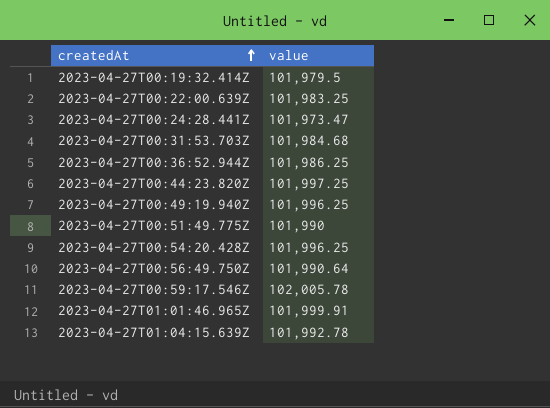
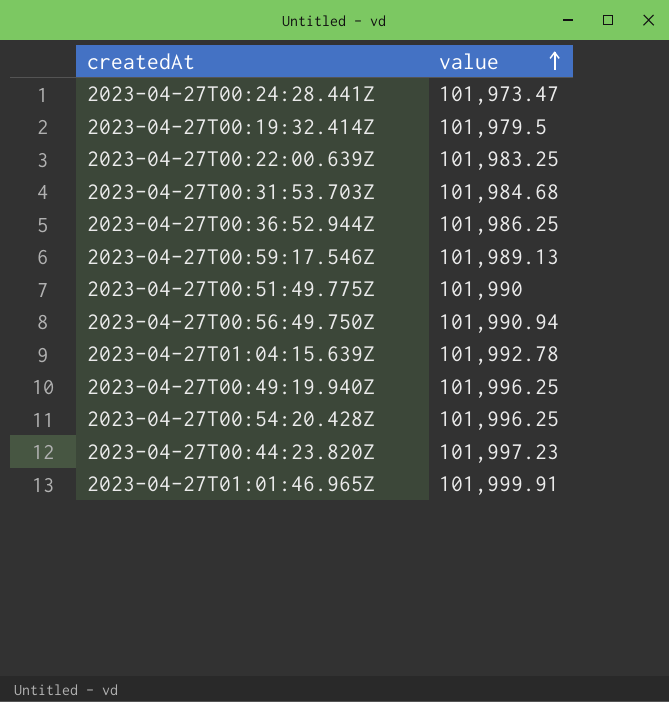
row order: createdAt ascending -> value ascending
2023-04-27T00:59:17.546Z | value: 102,005.78 -> 101,989.13
2023-04-27T00:56:49.750Z | value: 101,990.64 -> 101,990.94
2023-04-27T00:44:23.820Z | value: 101,997.25 -> 101,997.23

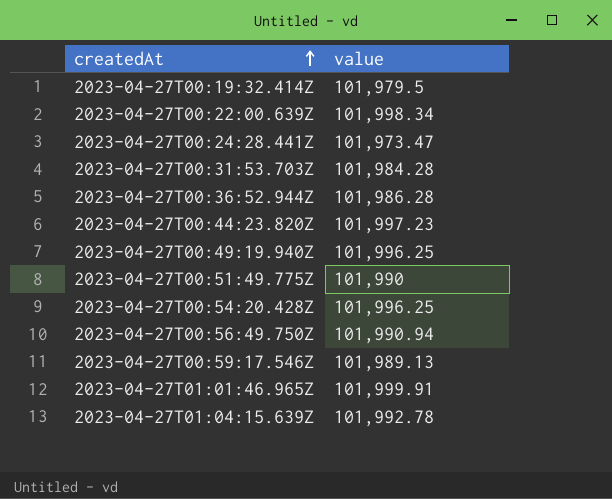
row order: value ascending -> createdAt ascending
2023-04-27T00:22:00.639Z | value: 101,983.25 -> 101,998.34
2023-04-27T00:31:53.703Z | value: 101,984.68 -> 101,984.28
2023-04-27T00:36:52.944Z | value: 101,986.25 -> 101,986.28

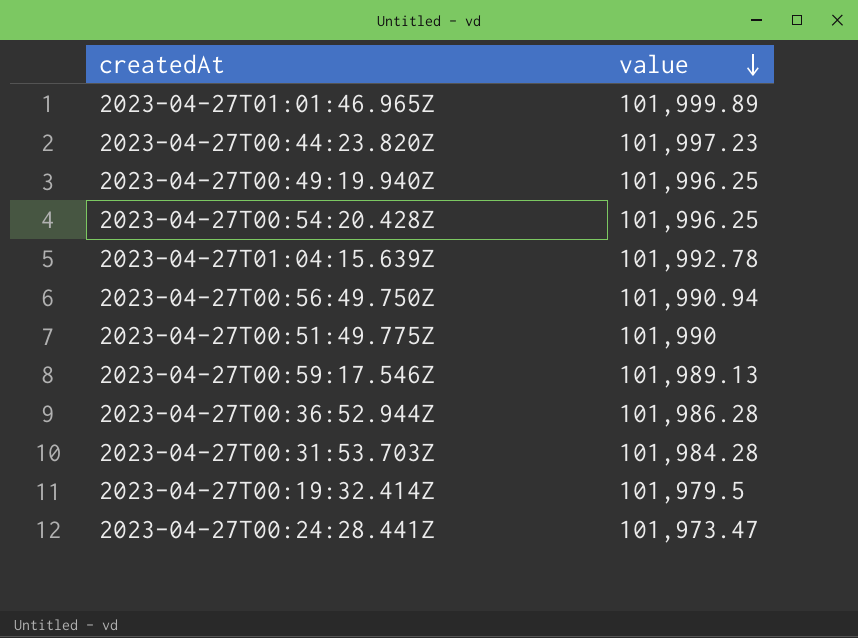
row order: createdAt ascending -> value descending
row 2023-04-27T00:22:00.639Z: 101,998.34 -> none
2023-04-27T01:01:46.965Z | value: 101,999.91 -> 101,999.89

